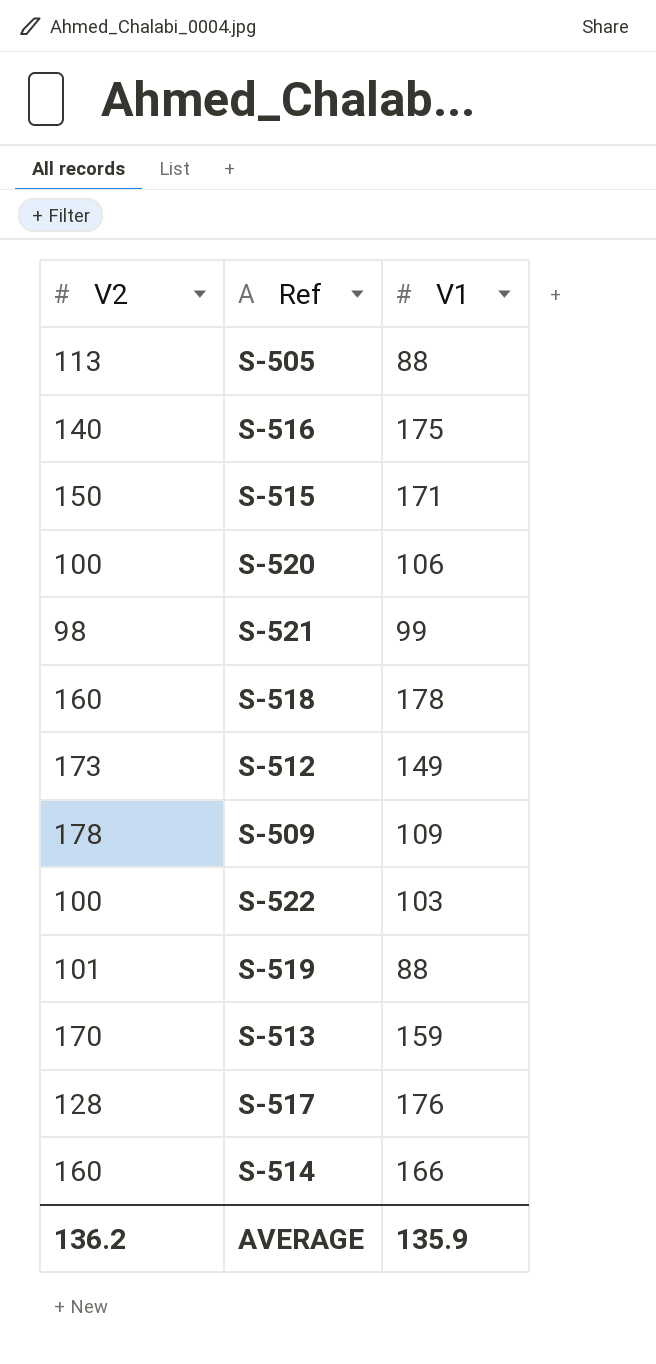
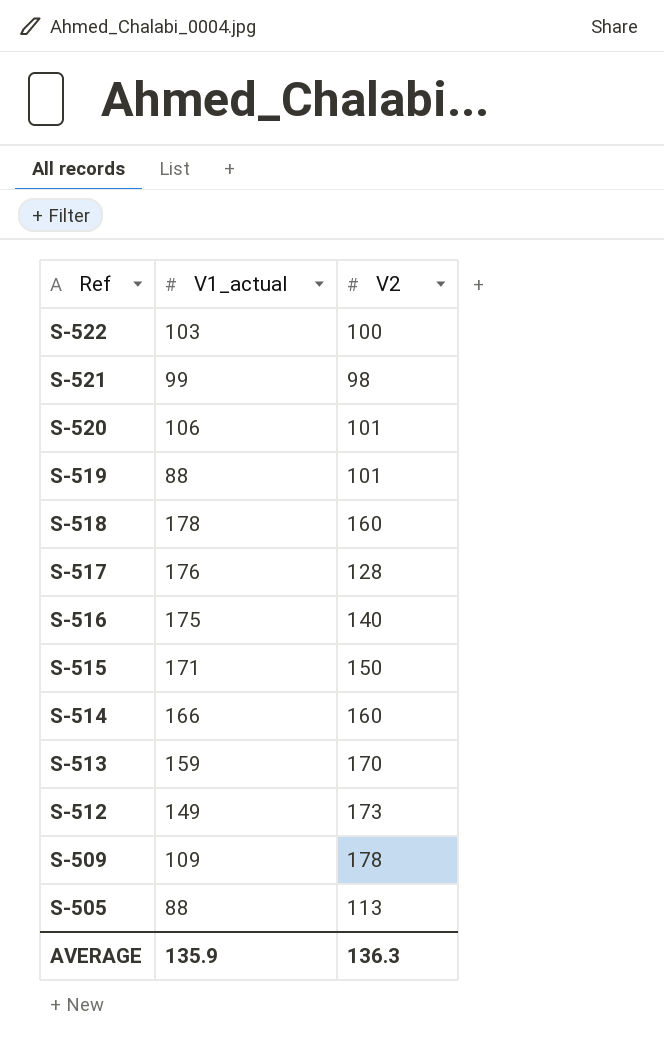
row order: none -> Ref descending
column name: V1 -> V1_actual
column V2 | position: 1 -> 3
S-520 | V2: 100 -> 101
AVERAGE | V2: 136.2 -> 136.3

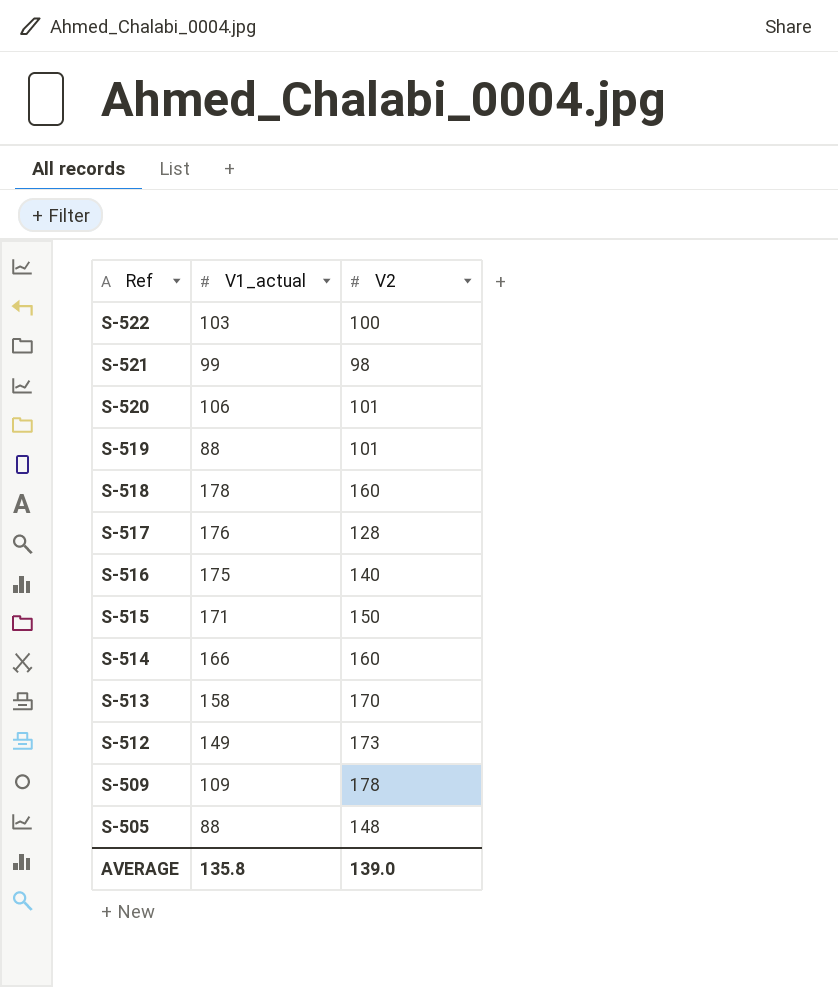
S-513 | V1_actual: 159 -> 158
S-505 | V2: 113 -> 148
AVERAGE | V1_actual: 135.9 -> 135.8
AVERAGE | V2: 136.3 -> 139.0

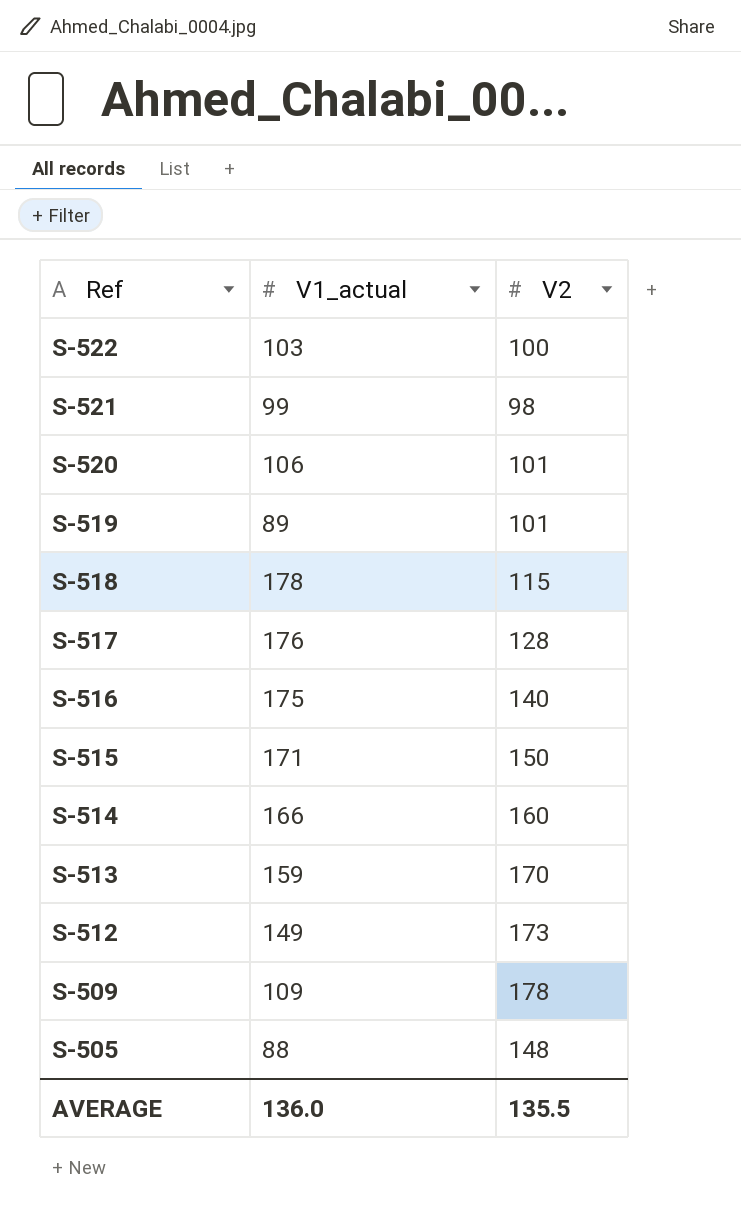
S-519 | V1_actual: 88 -> 89
S-518 | V2: 160 -> 115
S-513 | V1_actual: 158 -> 159
AVERAGE | V1_actual: 135.8 -> 136.0
AVERAGE | V2: 139.0 -> 135.5

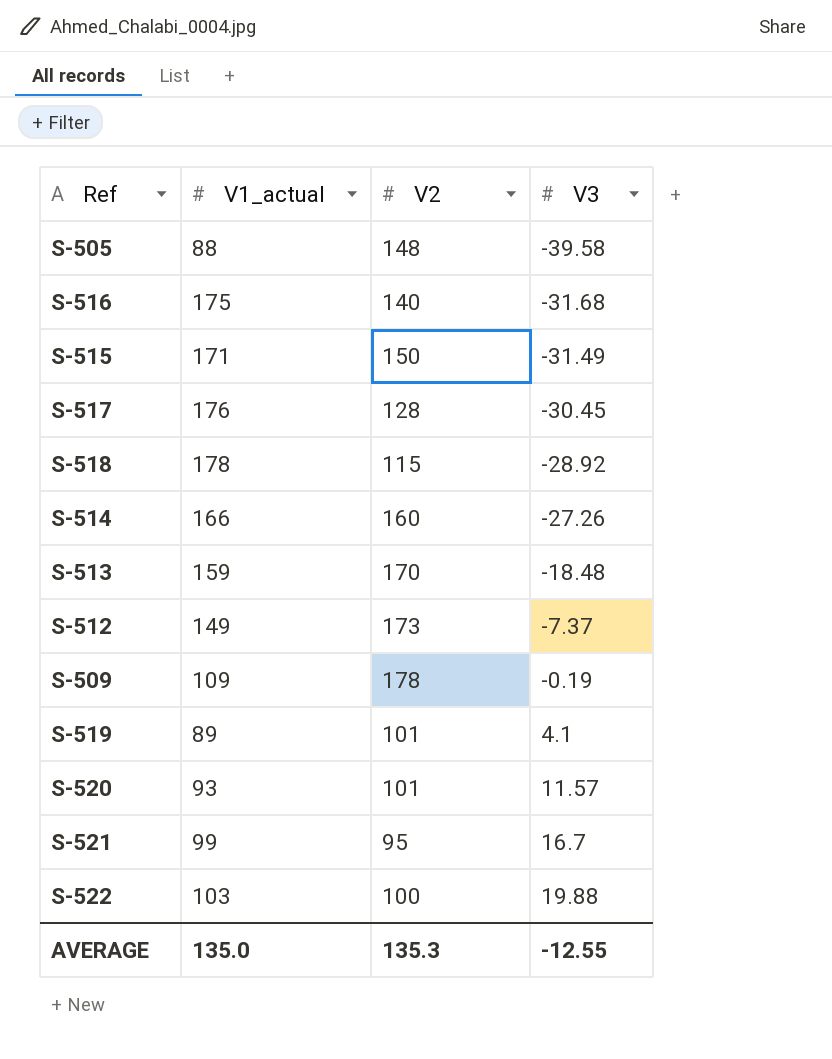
row order: Ref descending -> V3 ascending
column V3 | position: none -> 4
S-520 | V1_actual: 106 -> 93
S-521 | V2: 98 -> 95
AVERAGE | V1_actual: 136.0 -> 135.0
AVERAGE | V2: 135.5 -> 135.3

